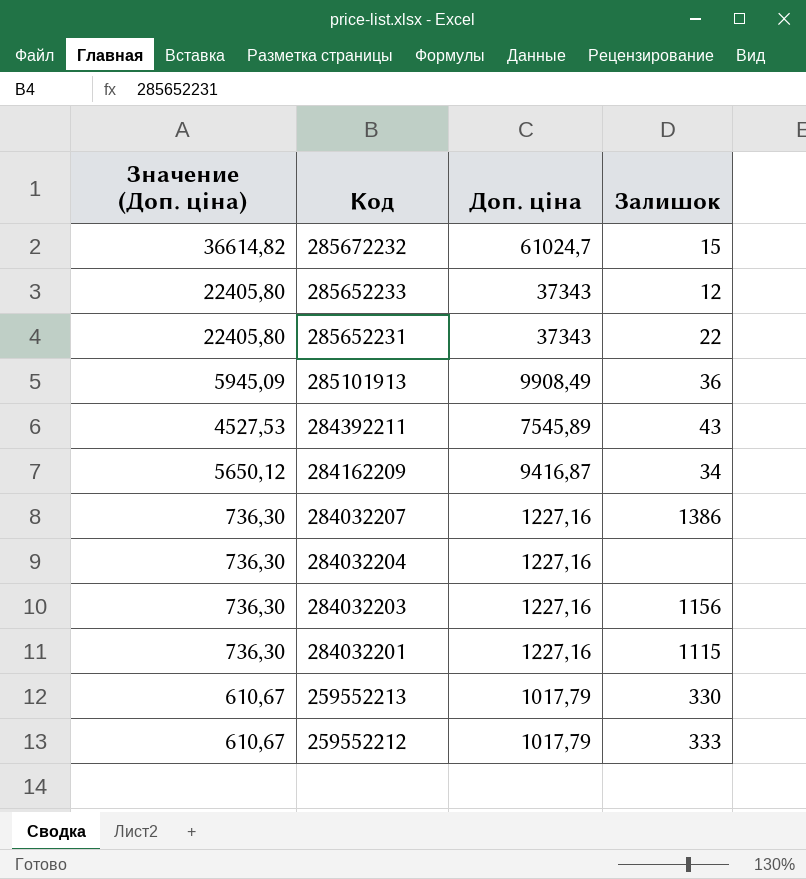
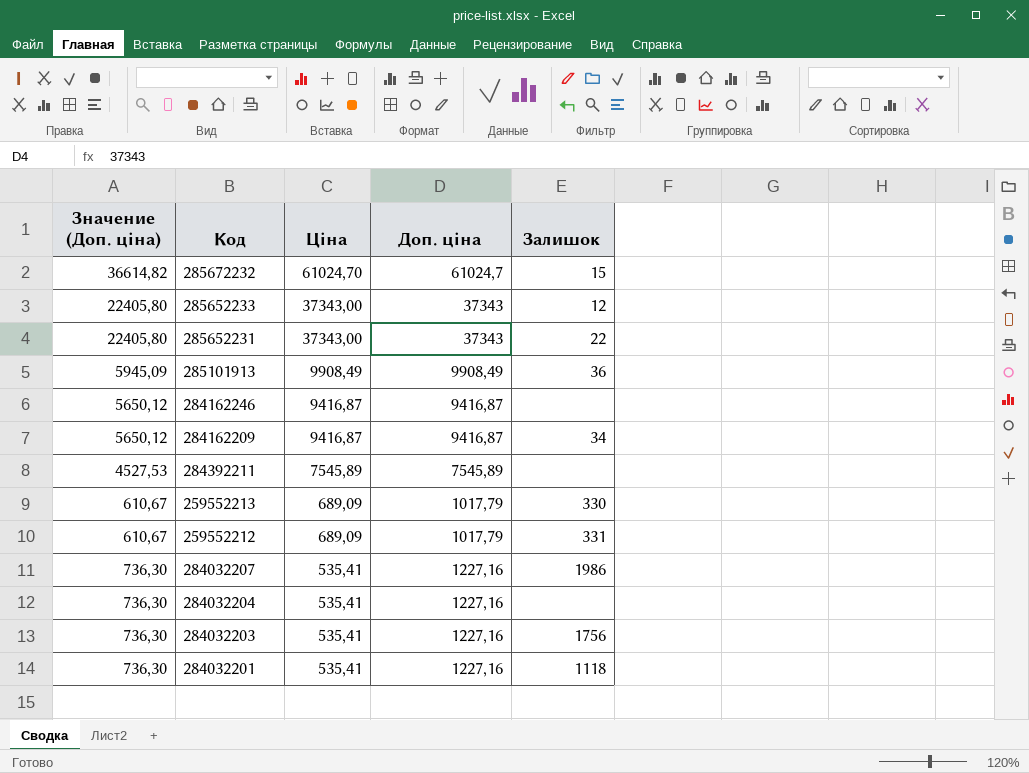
row order: Код descending -> Ціна descending
column Ціна | position: none -> 3
row 284162246: none -> 5650,12 | 9416,87 | 9416,87 | none
284392211 | Залишок: 43 -> none
259552212 | Залишок: 333 -> 331
284032207 | Залишок: 1386 -> 1986
284032203 | Залишок: 1156 -> 1756
284032201 | Залишок: 1115 -> 1118

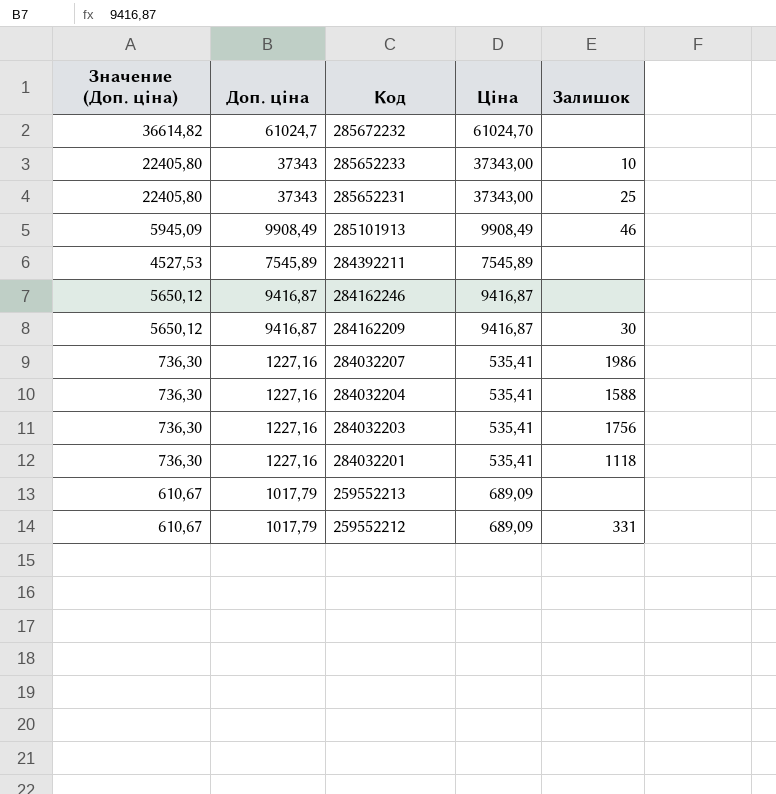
row order: Ціна descending -> Код descending
column Доп. ціна | position: 4 -> 2
285672232 | Залишок: 15 -> none
285652233 | Залишок: 12 -> 10
285652231 | Залишок: 22 -> 25
285101913 | Залишок: 36 -> 46
284162209 | Залишок: 34 -> 30
284032204 | Залишок: none -> 1588
259552213 | Залишок: 330 -> none

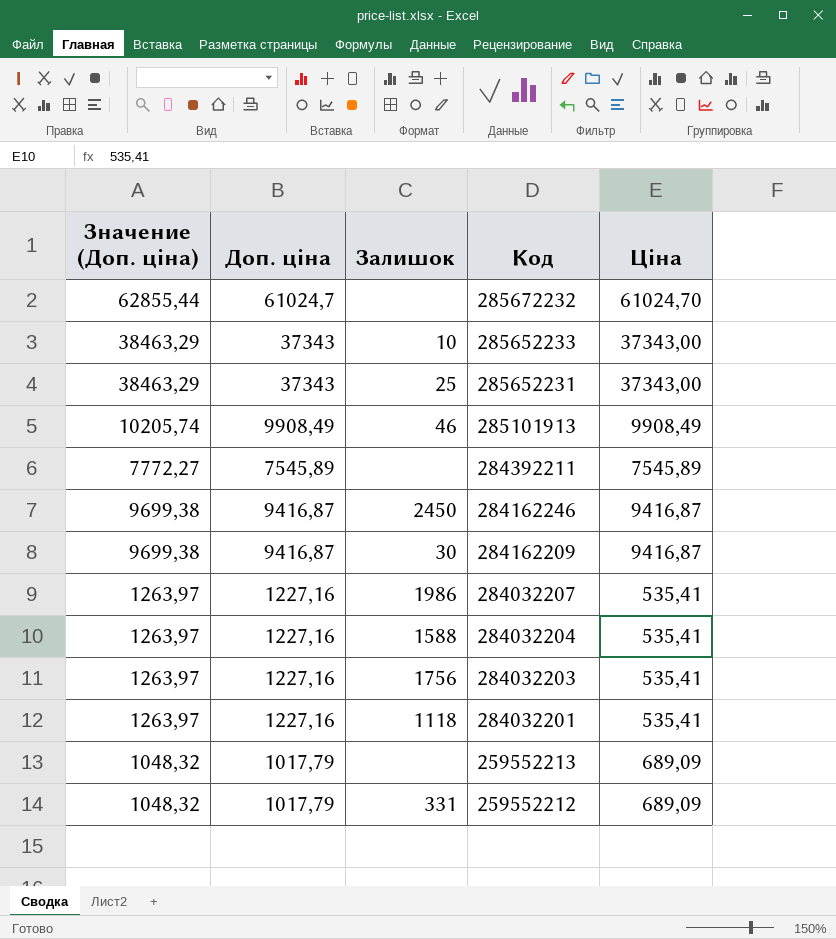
column Значение (Доп. ціна) | formula: [Доп. ціна] * 0,6 -> [Доп. ціна] * 1,03
column Залишок | position: 5 -> 3
284162246 | Залишок: none -> 2450

